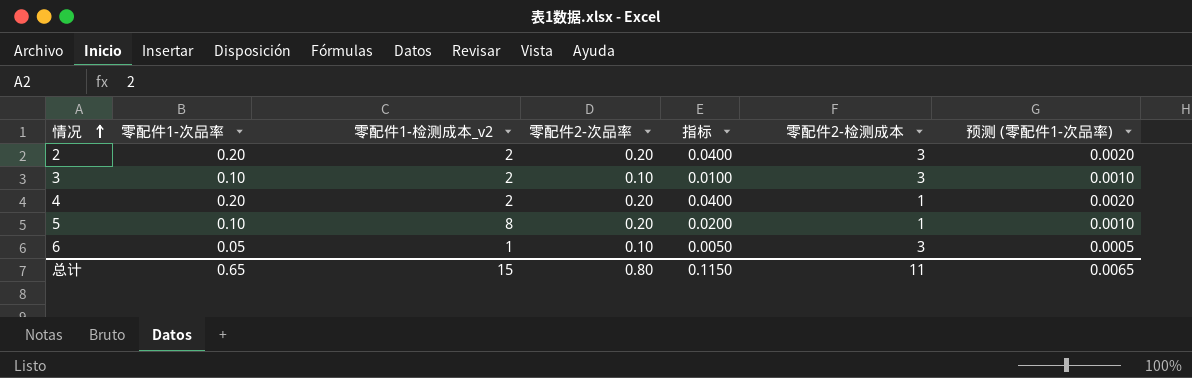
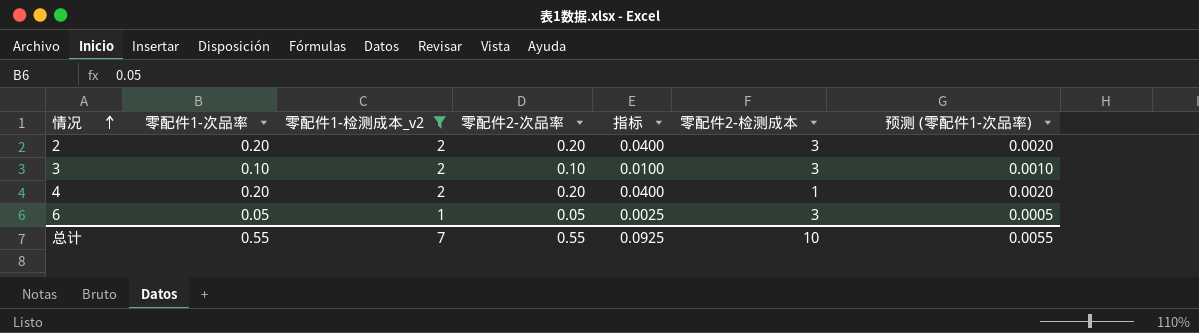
filter: none -> 零配件1-检测成本_v2 != 8
6 | 零配件2-次品率: 0.10 -> 0.05
6 | 指标: 0.0050 -> 0.0025
总计 | 零配件1-次品率: 0.65 -> 0.55
总计 | 零配件1-检测成本_v2: 15 -> 7
总计 | 零配件2-次品率: 0.80 -> 0.55
总计 | 指标: 0.1150 -> 0.0925
总计 | 零配件2-检测成本: 11 -> 10
总计 | 预测 (零配件1-次品率): 0.0065 -> 0.0055

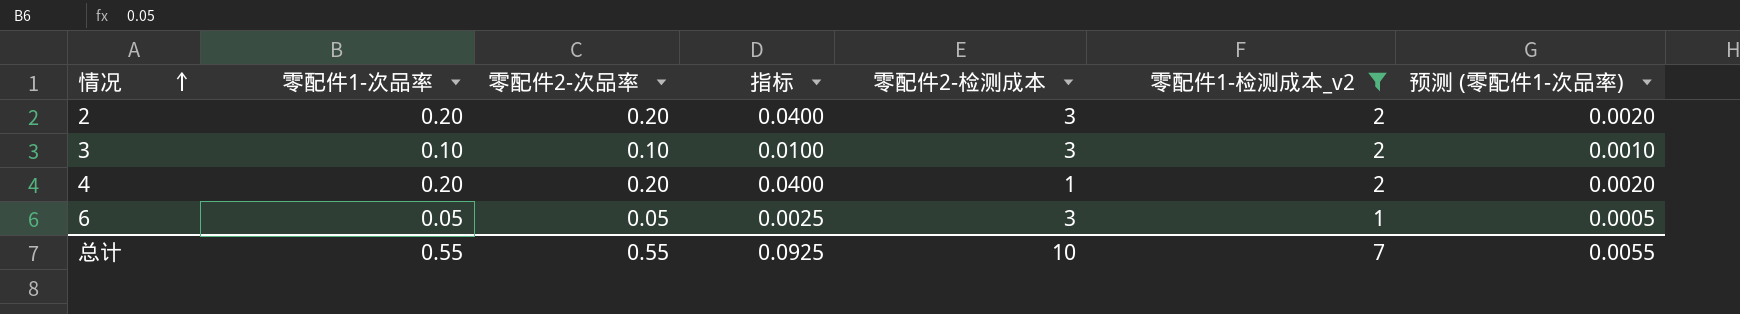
column 零配件1-检测成本_v2 | position: 3 -> 6

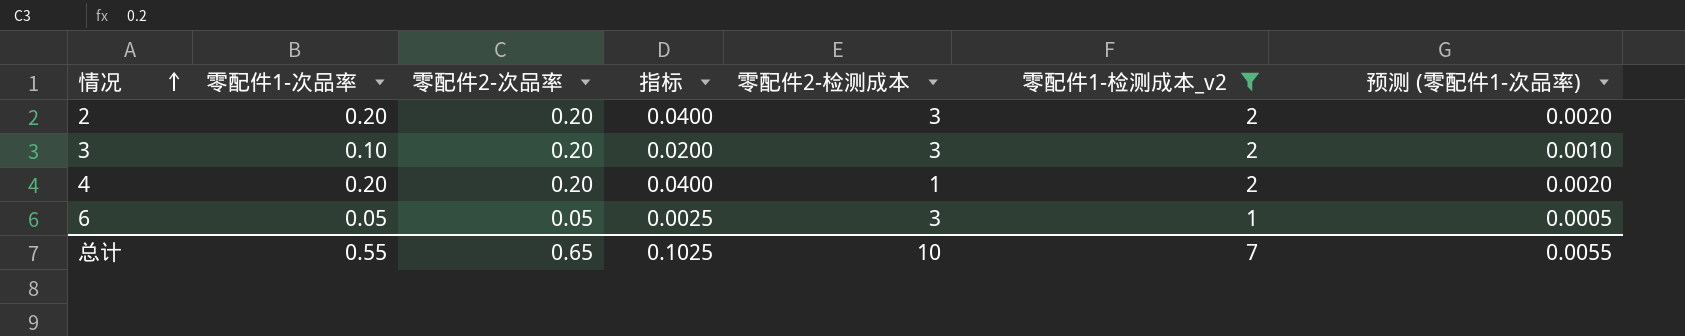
3 | 零配件2-次品率: 0.10 -> 0.20
3 | 指标: 0.0100 -> 0.0200
总计 | 零配件2-次品率: 0.55 -> 0.65
总计 | 指标: 0.0925 -> 0.1025

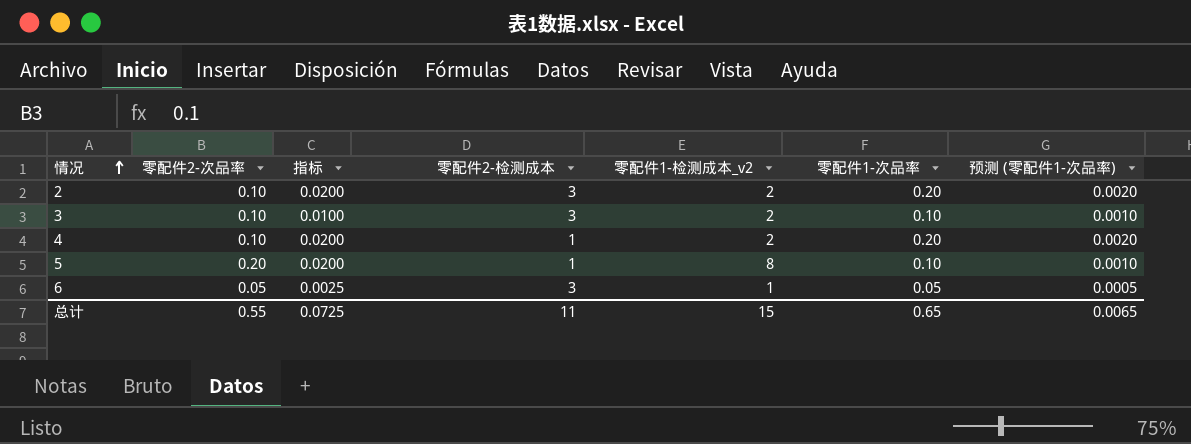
filter: 零配件1-检测成本_v2 != 8 -> none
column 零配件1-次品率 | position: 2 -> 6
2 | 零配件2-次品率: 0.20 -> 0.10
2 | 指标: 0.0400 -> 0.0200
3 | 零配件2-次品率: 0.20 -> 0.10
3 | 指标: 0.0200 -> 0.0100
4 | 零配件2-次品率: 0.20 -> 0.10
4 | 指标: 0.0400 -> 0.0200
总计 | 零配件2-次品率: 0.65 -> 0.55
总计 | 指标: 0.1025 -> 0.0725
总计 | 零配件2-检测成本: 10 -> 11
总计 | 零配件1-检测成本_v2: 7 -> 15
总计 | 零配件1-次品率: 0.55 -> 0.65
总计 | 预测 (零配件1-次品率): 0.0055 -> 0.0065

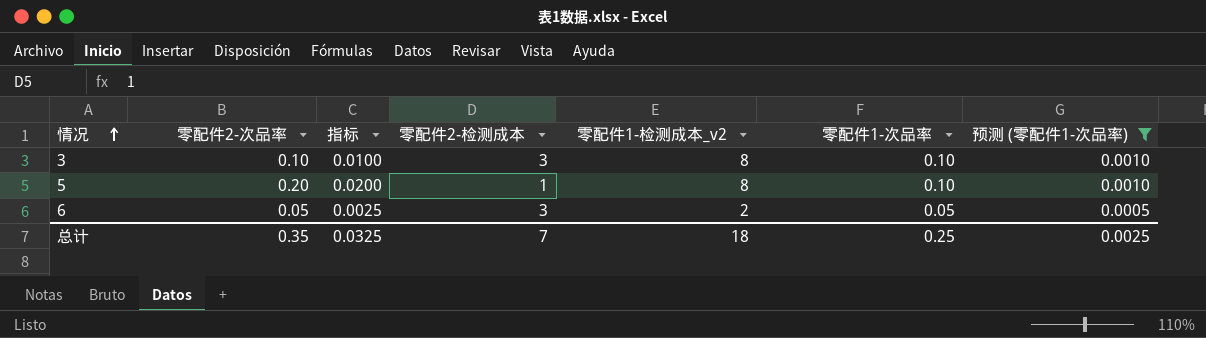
filter: none -> 预测 (零配件1-次品率) != 0.0020
3 | 零配件1-检测成本_v2: 2 -> 8
6 | 零配件1-检测成本_v2: 1 -> 2
总计 | 零配件2-次品率: 0.55 -> 0.35
总计 | 指标: 0.0725 -> 0.0325
总计 | 零配件2-检测成本: 11 -> 7
总计 | 零配件1-检测成本_v2: 15 -> 18
总计 | 零配件1-次品率: 0.65 -> 0.25
总计 | 预测 (零配件1-次品率): 0.0065 -> 0.0025

